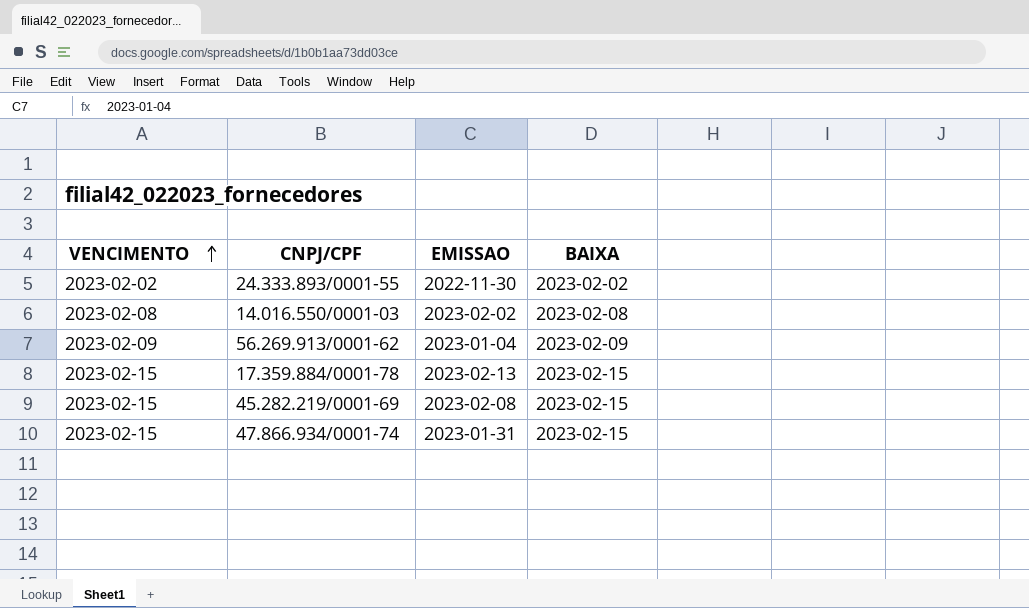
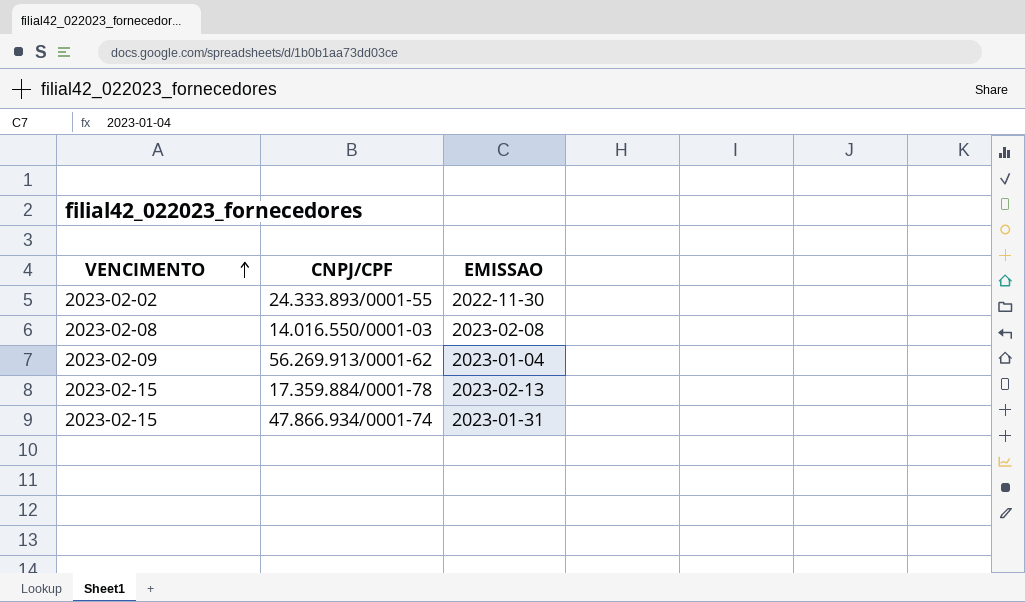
column BAIXA | position: 4 -> none
row 45.282.219/0001-69: 2023-02-15 | 2023-02-08 | 2023-02-15 -> none
14.016.550/0001-03 | EMISSAO: 2023-02-02 -> 2023-02-08

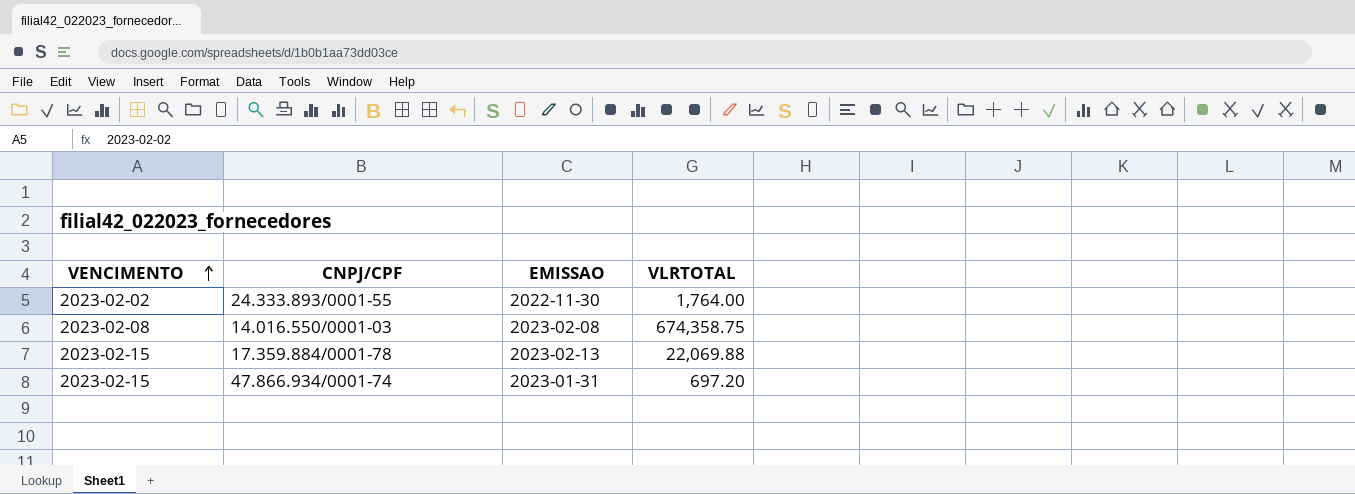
column VLRTOTAL | position: none -> 4
row 56.269.913/0001-62: 2023-02-09 | 2023-01-04 -> none

